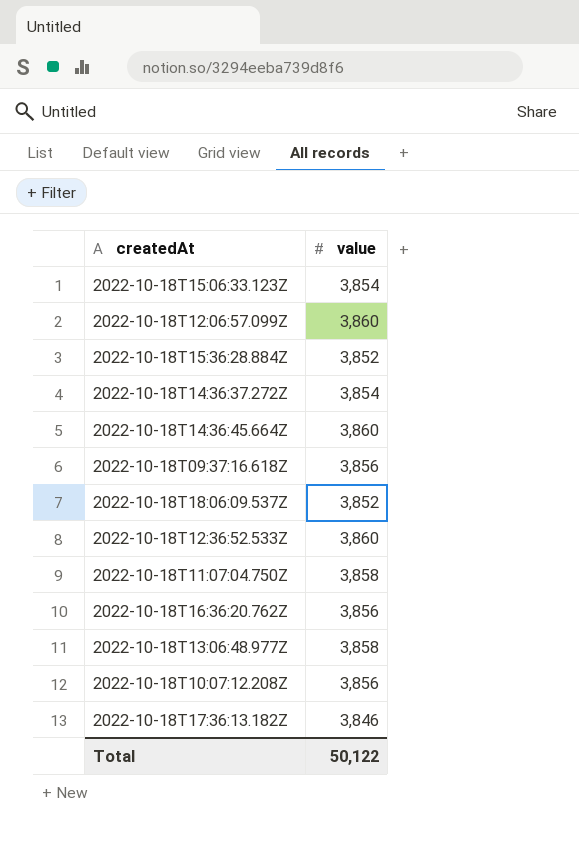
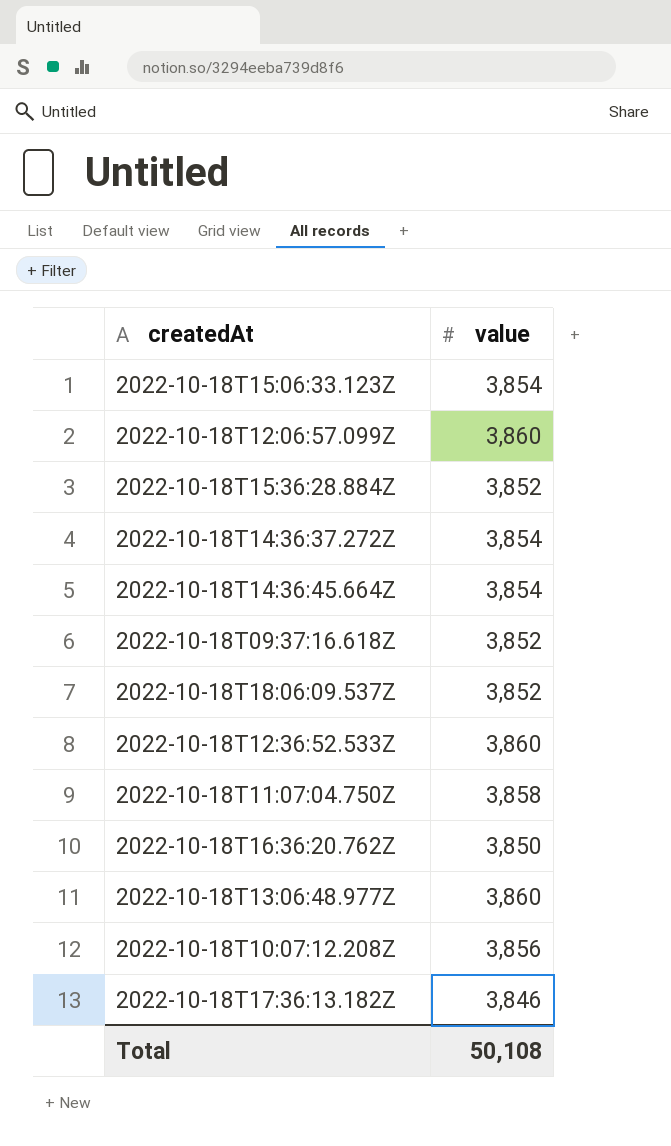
2022-10-18T14:36:45.664Z | value: 3,860 -> 3,854
2022-10-18T09:37:16.618Z | value: 3,856 -> 3,852
2022-10-18T16:36:20.762Z | value: 3,856 -> 3,850
2022-10-18T13:06:48.977Z | value: 3,858 -> 3,860
Total | value: 50,122 -> 50,108

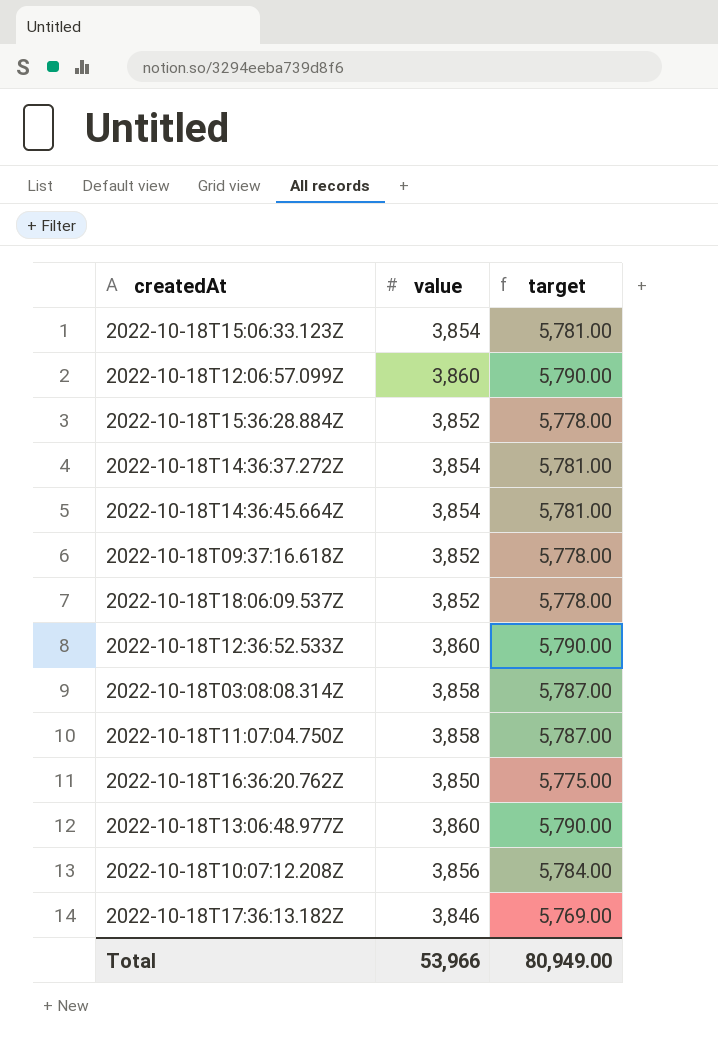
column target | formula: none -> [value] * 1.5
row 2022-10-18T03:08:08.314Z: none -> 3,858 | 5,787.00
Total | value: 50,108 -> 53,966

